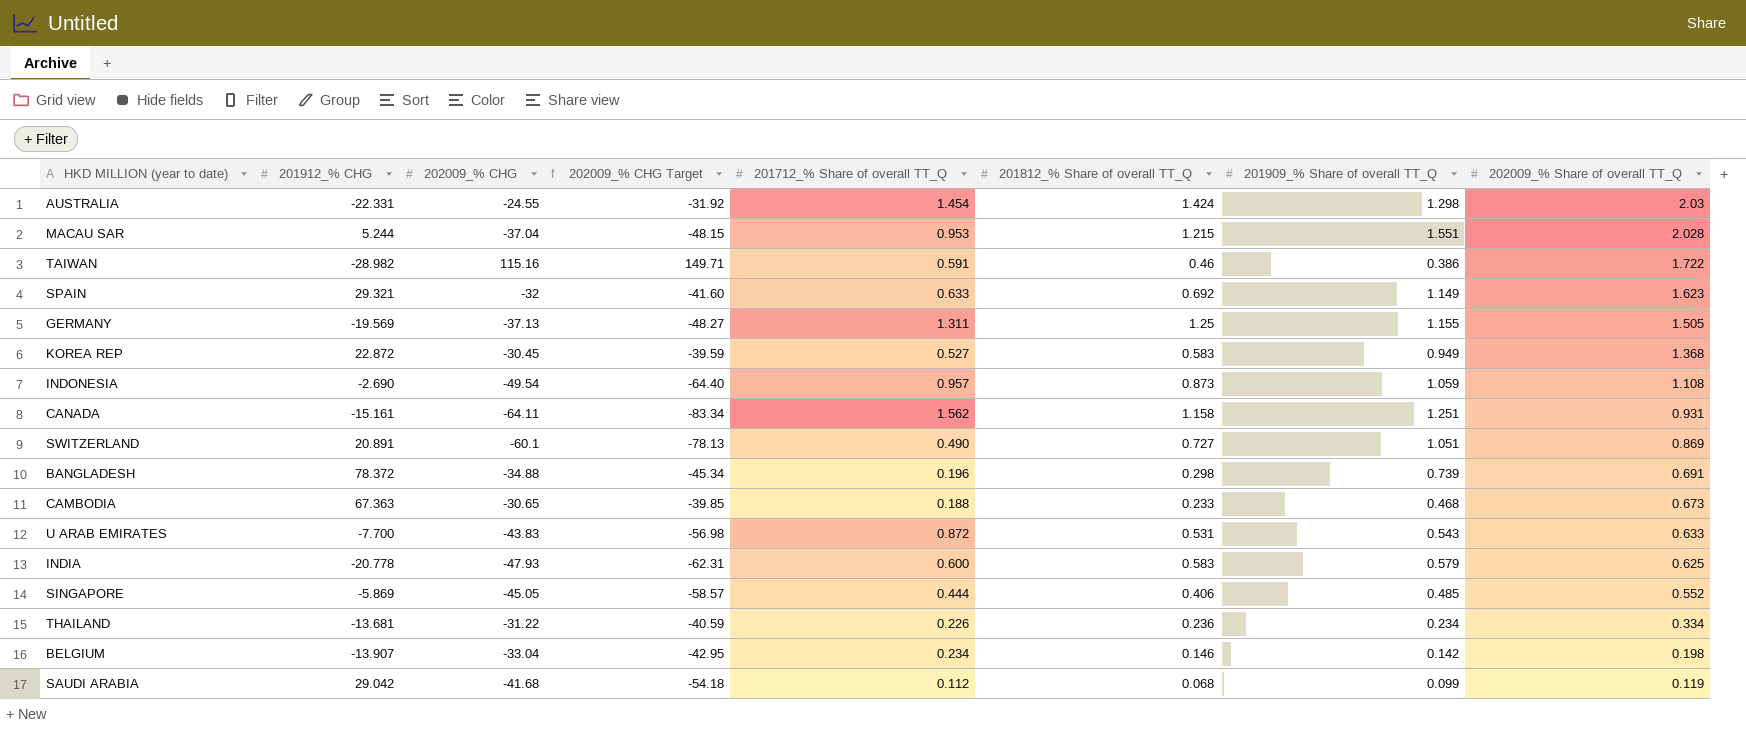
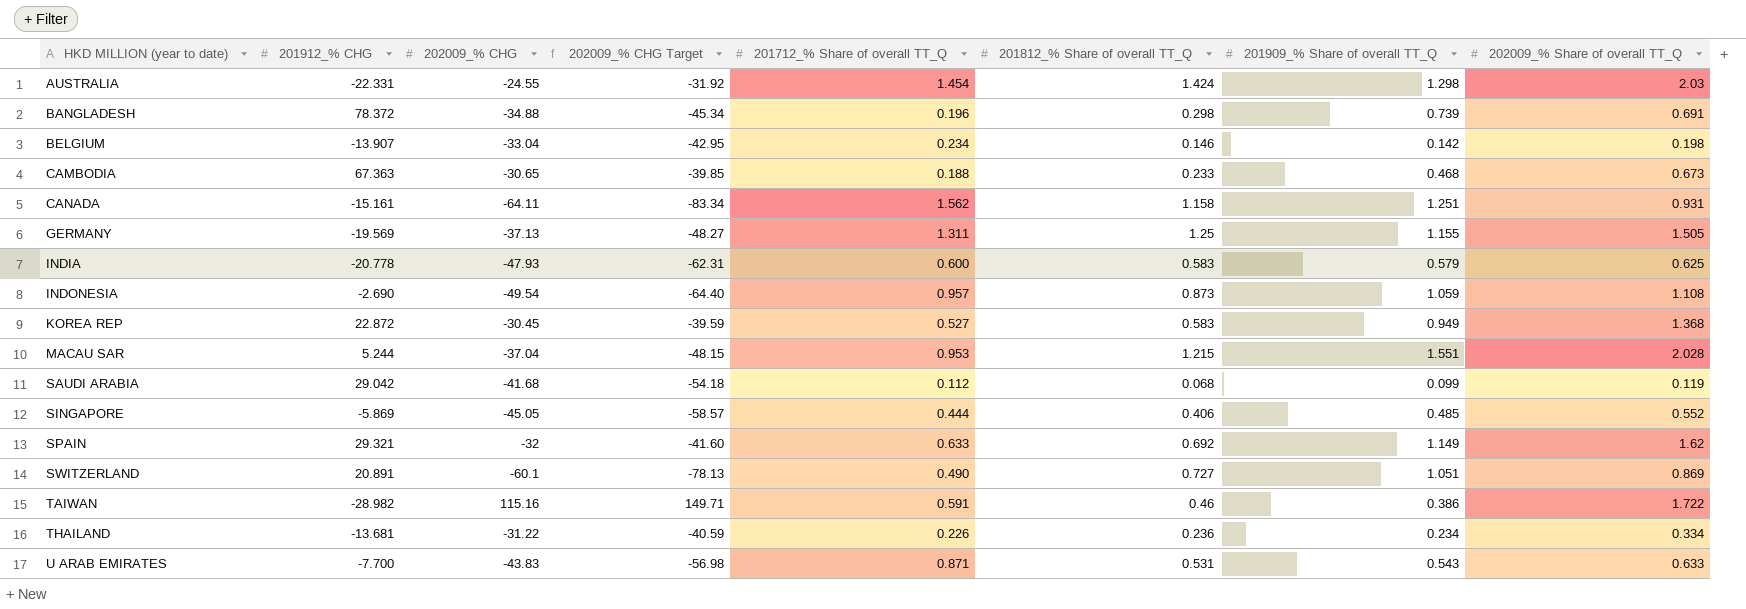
row order: 202009_% Share of overall TT_Q descending -> HKD MILLION (year to date) ascending
SPAIN | 202009_% Share of overall TT_Q: 1.623 -> 1.62
U ARAB EMIRATES | 201712_% Share of overall TT_Q: 0.872 -> 0.871

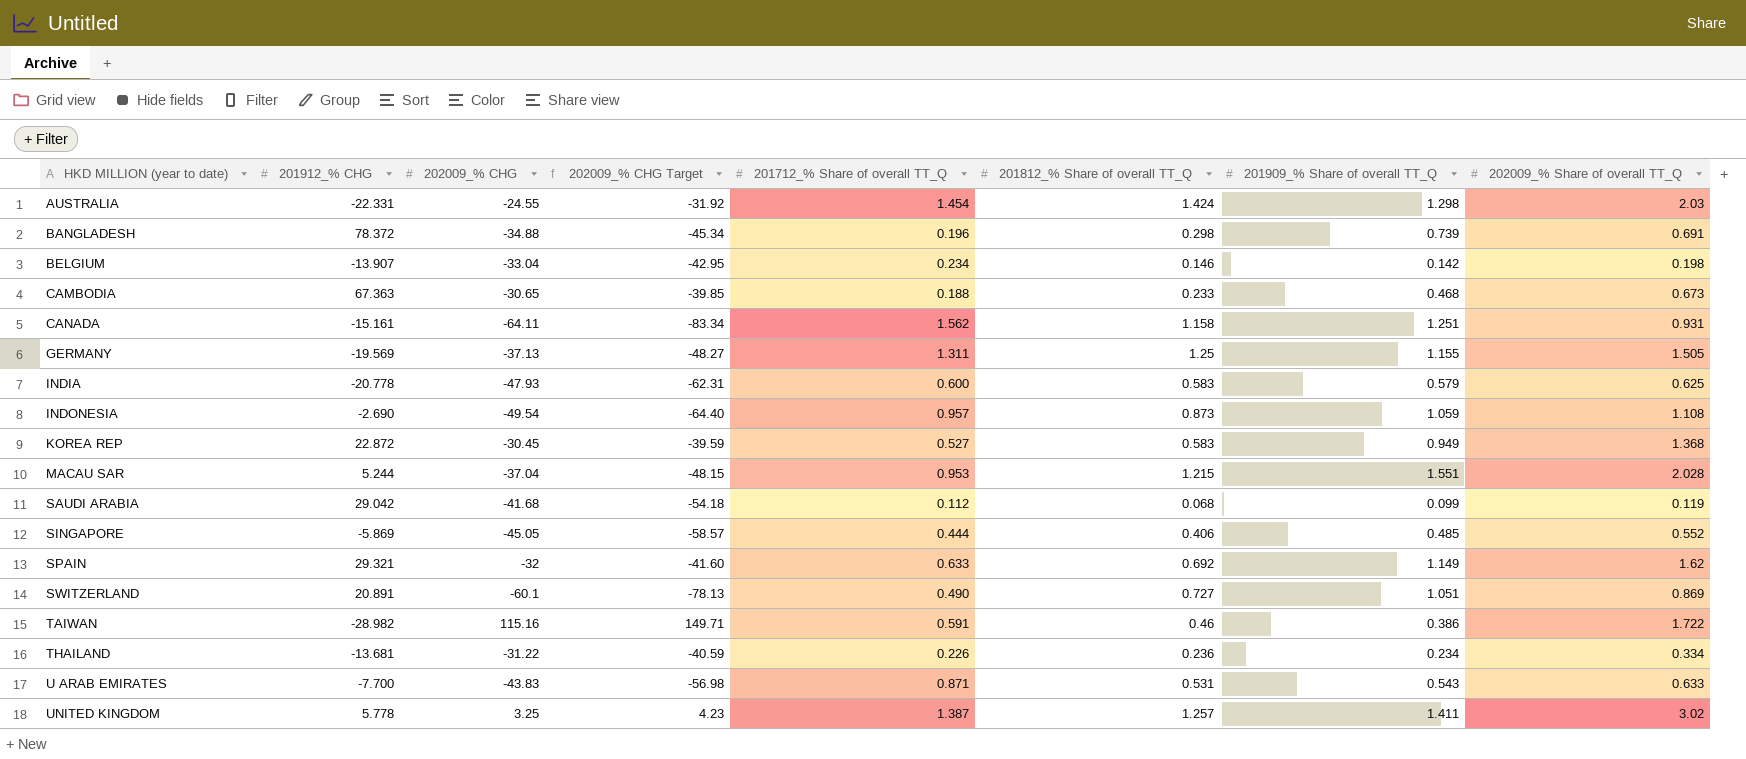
row UNITED KINGDOM: none -> 5.778 | 3.25 | 4.23 | 1.387 | 1.257 | 1.411 | 3.02

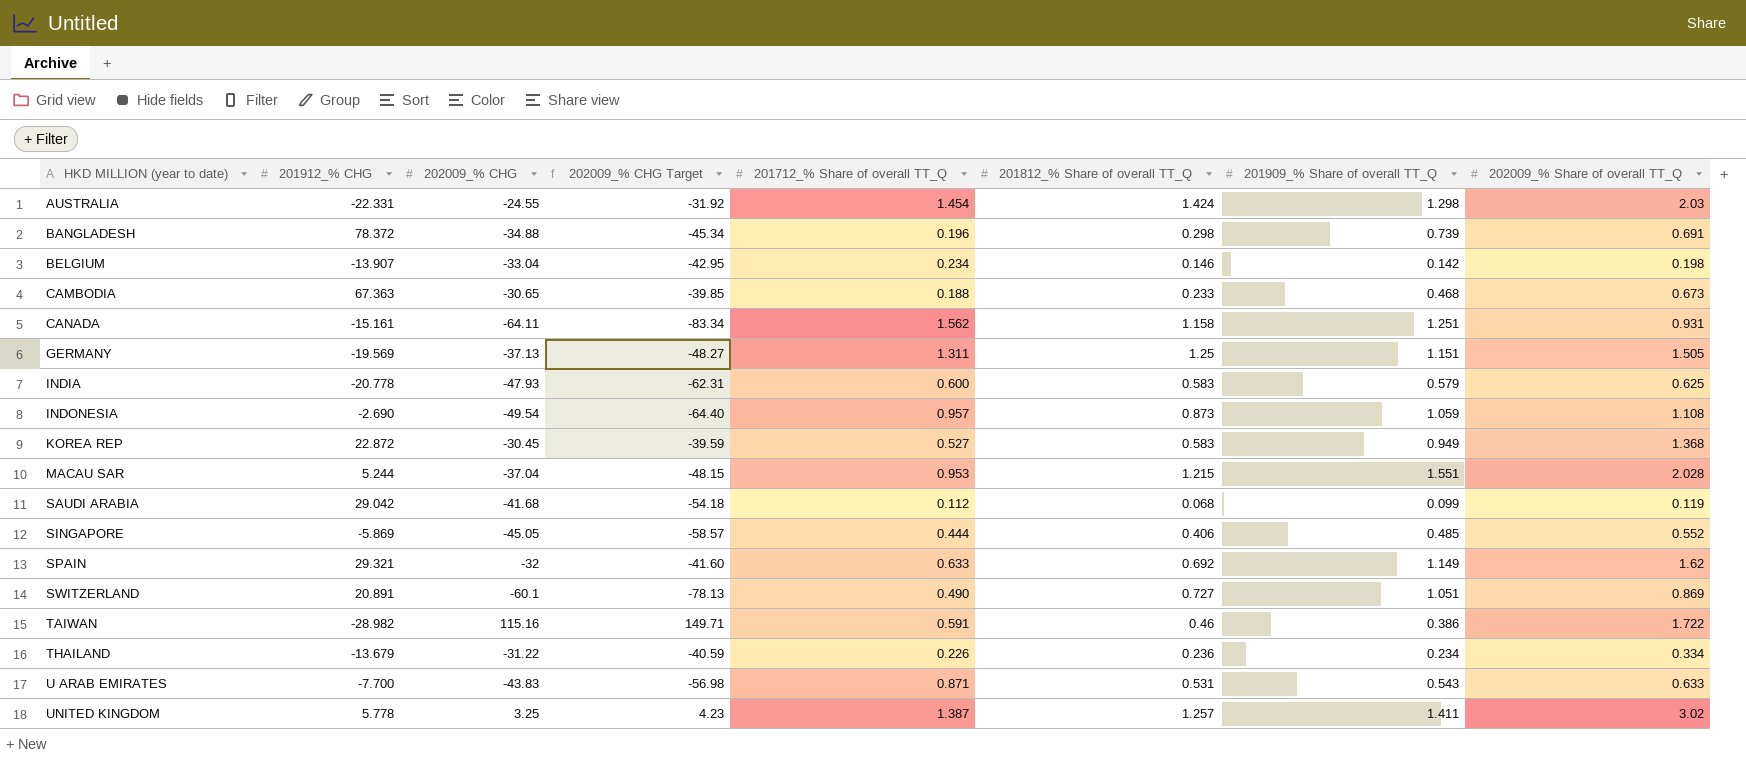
GERMANY | 201909_% Share of overall TT_Q: 1.155 -> 1.151
THAILAND | 201912_% CHG: -13.681 -> -13.679

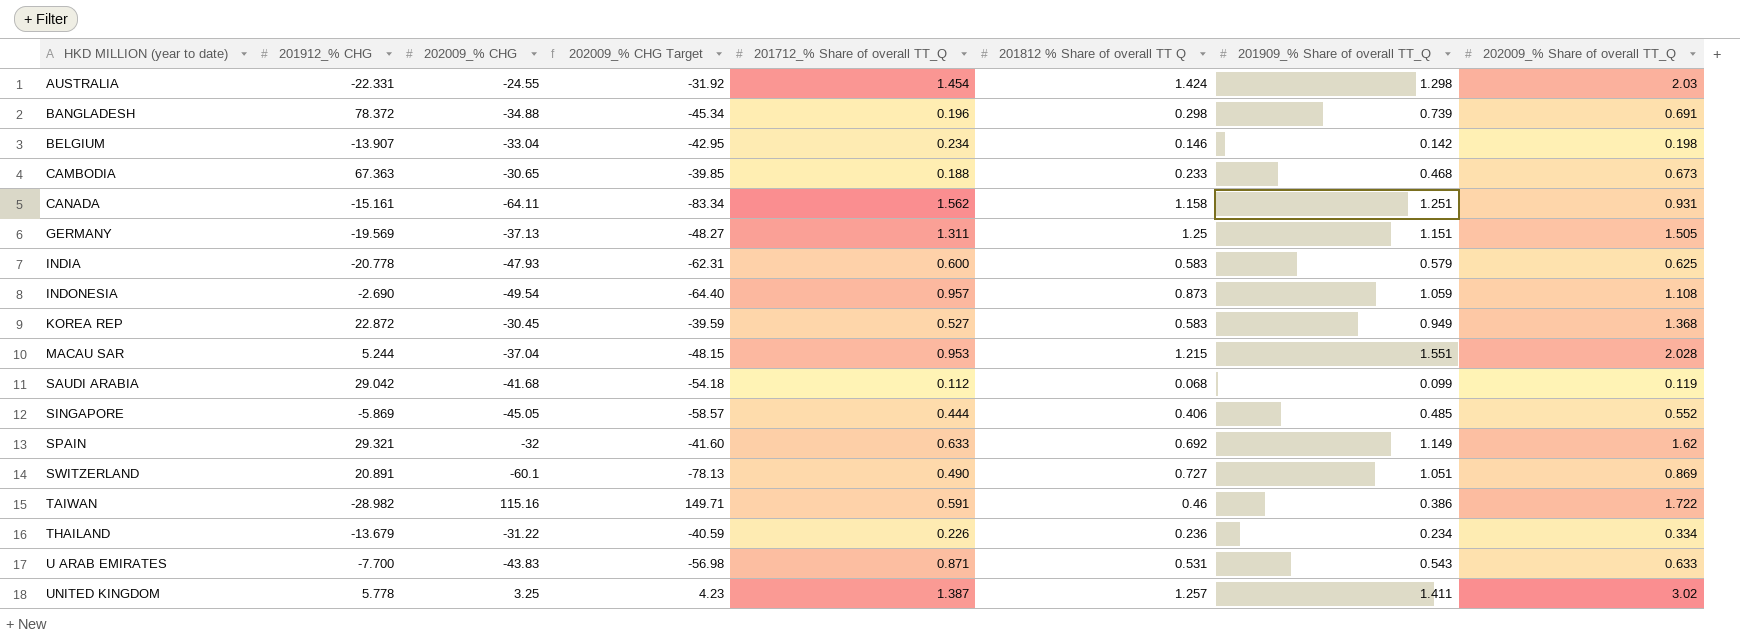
column name: 201812_% Share of overall TT_Q -> 201812 % Share of overall TT Q

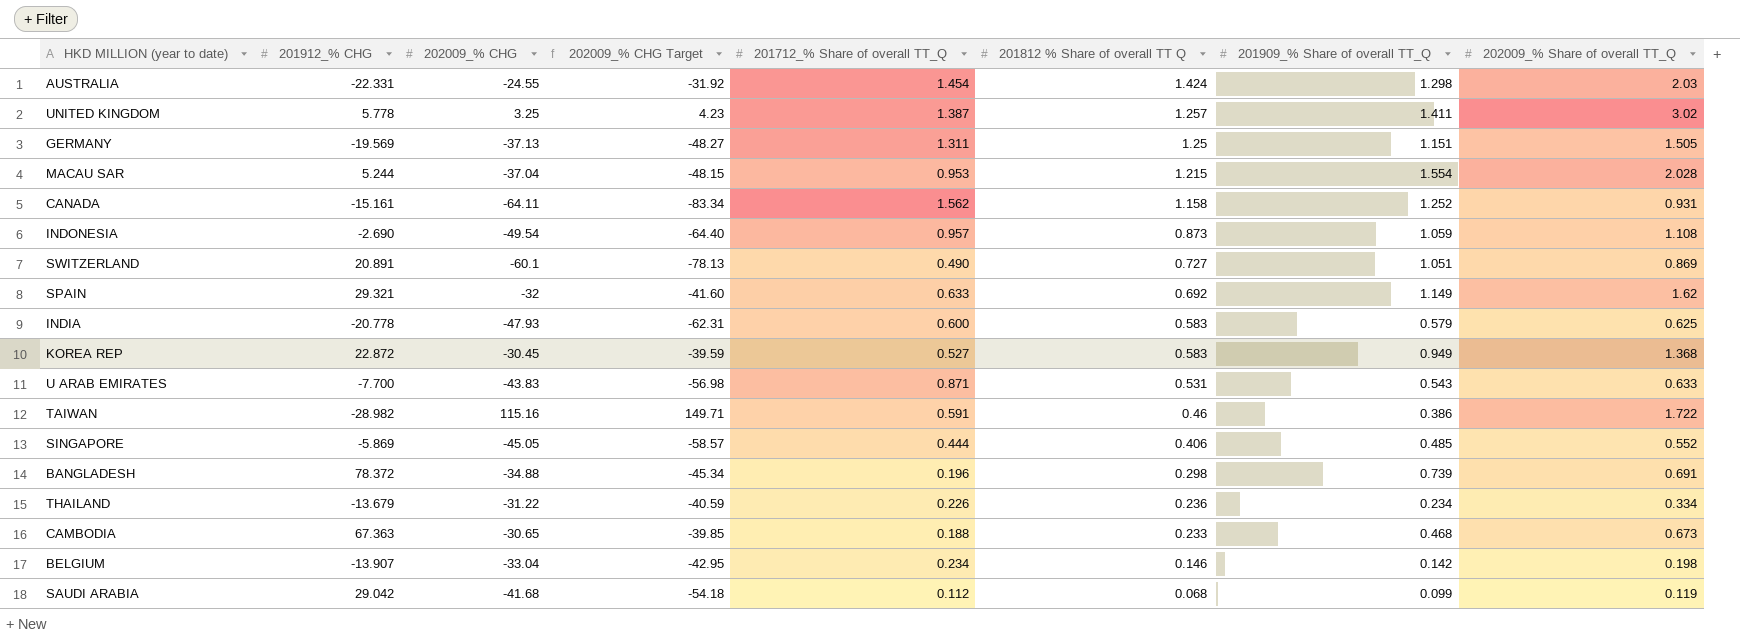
row order: HKD MILLION (year to date) ascending -> 201812 % Share of overall TT Q descending
MACAU SAR | 201909_% Share of overall TT_Q: 1.551 -> 1.554
CANADA | 201909_% Share of overall TT_Q: 1.251 -> 1.252

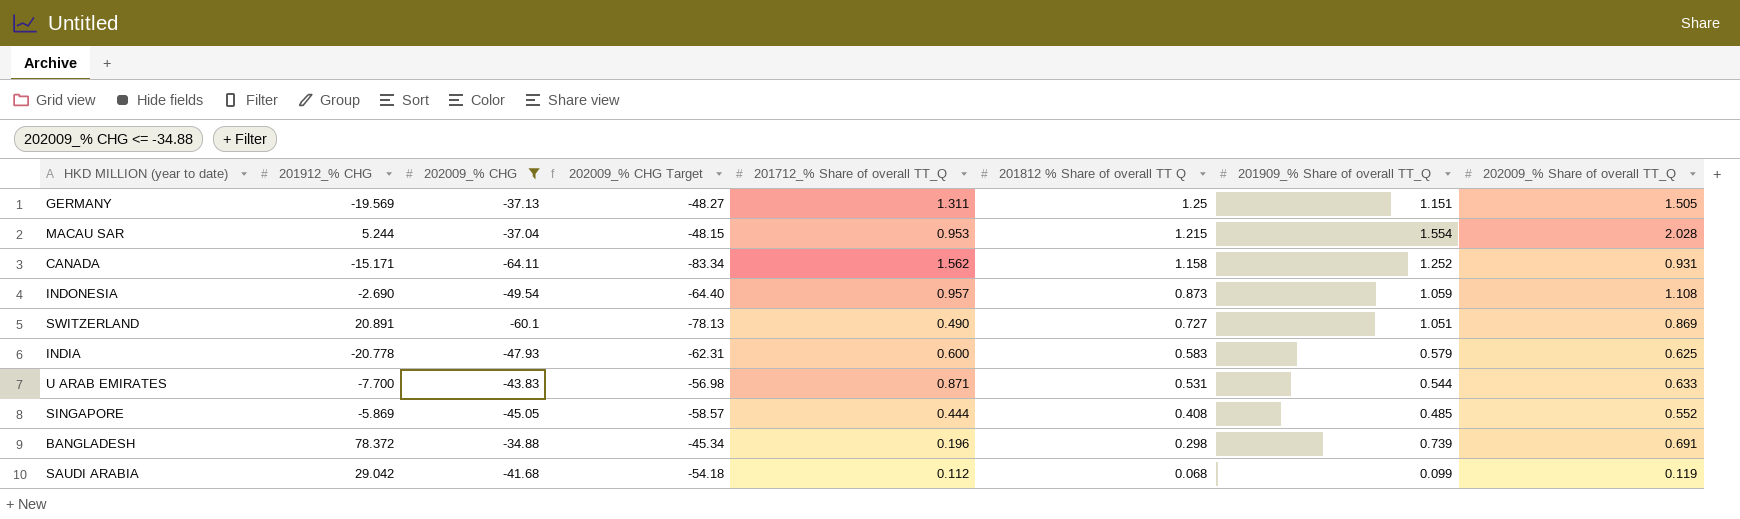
filter: none -> 202009_% CHG <= -34.88
CANADA | 201912_% CHG: -15.161 -> -15.171
U ARAB EMIRATES | 201909_% Share of overall TT_Q: 0.543 -> 0.544
SINGAPORE | 201812 % Share of overall TT Q: 0.406 -> 0.408

